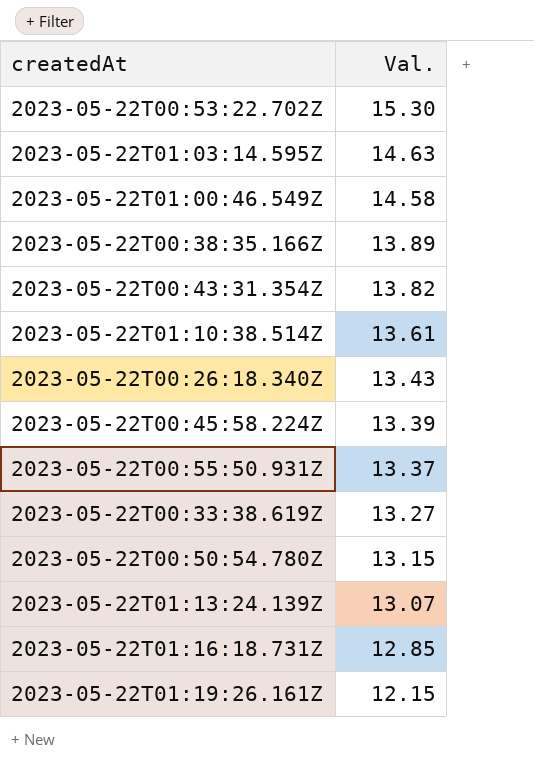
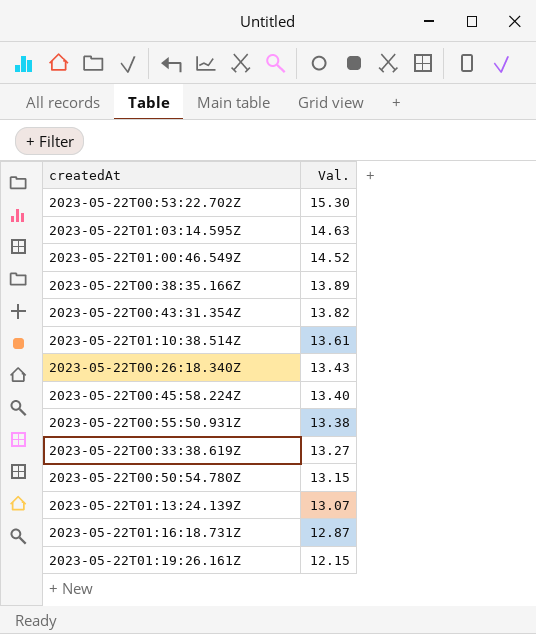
2023-05-22T01:00:46.549Z | Val.: 14.58 -> 14.52
2023-05-22T00:45:58.224Z | Val.: 13.39 -> 13.40
2023-05-22T00:55:50.931Z | Val.: 13.37 -> 13.38
2023-05-22T01:16:18.731Z | Val.: 12.85 -> 12.87

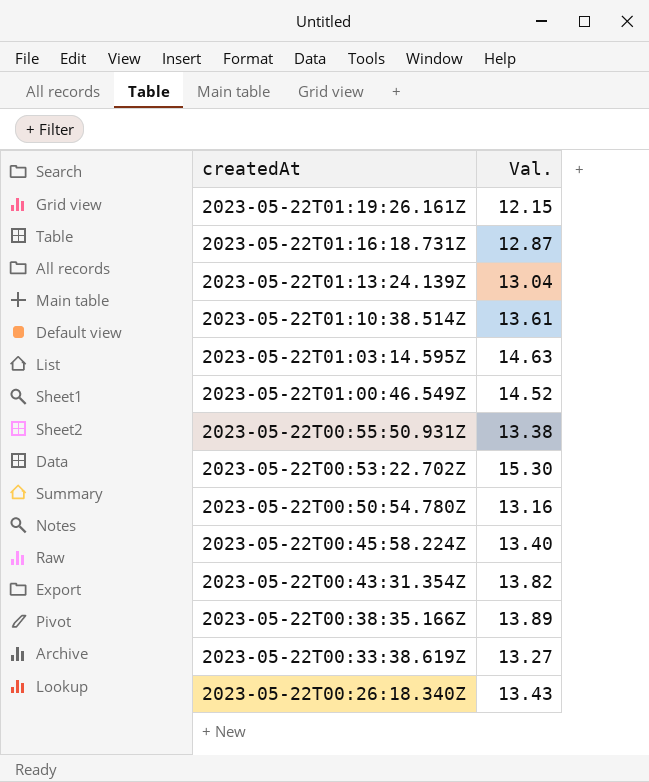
row order: Val. descending -> createdAt descending
2023-05-22T01:13:24.139Z | Val.: 13.07 -> 13.04
2023-05-22T00:50:54.780Z | Val.: 13.15 -> 13.16

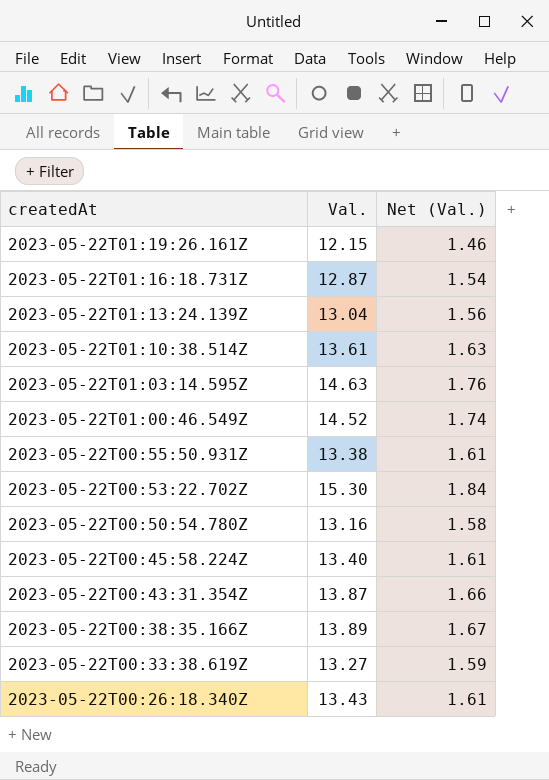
column Net (Val.) | formula: none -> [Val.] * 0.12
2023-05-22T00:43:31.354Z | Val.: 13.82 -> 13.87

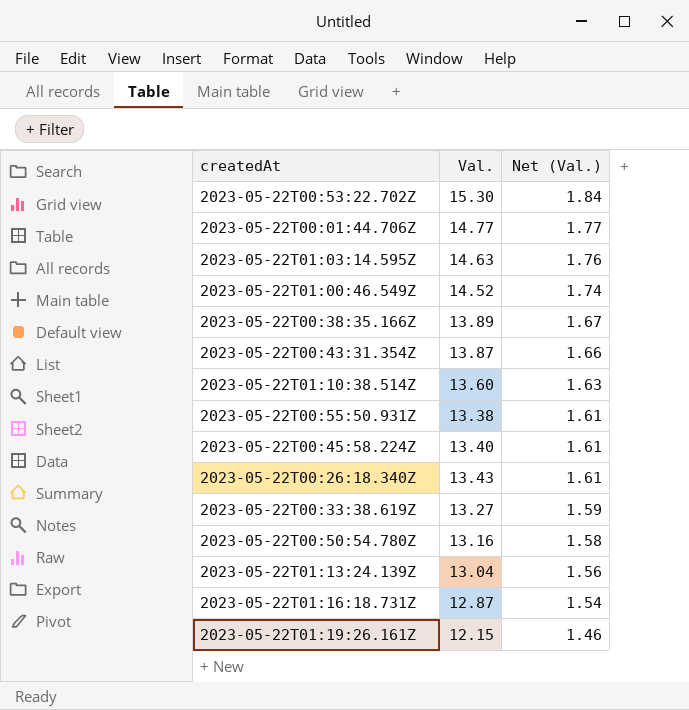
row order: createdAt descending -> Net (Val.) descending
row 2023-05-22T00:01:44.706Z: none -> 14.77 | 1.77
2023-05-22T01:10:38.514Z | Val.: 13.61 -> 13.60

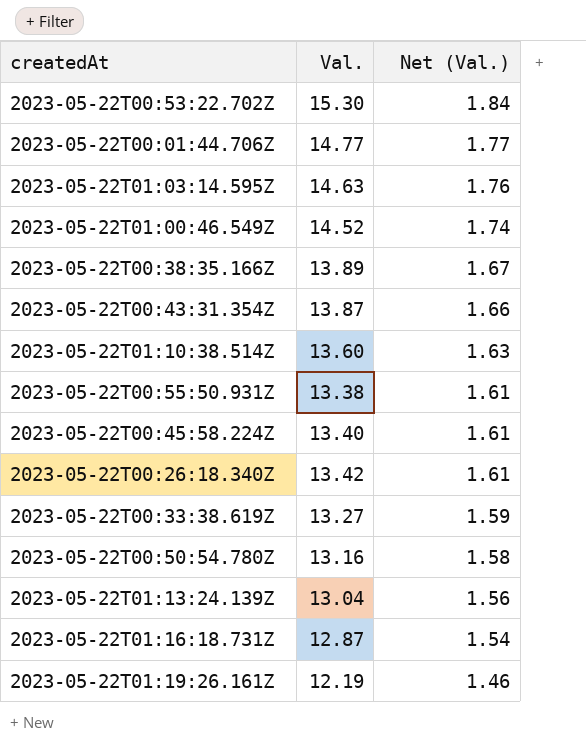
2023-05-22T00:26:18.340Z | Val.: 13.43 -> 13.42
2023-05-22T01:19:26.161Z | Val.: 12.15 -> 12.19

